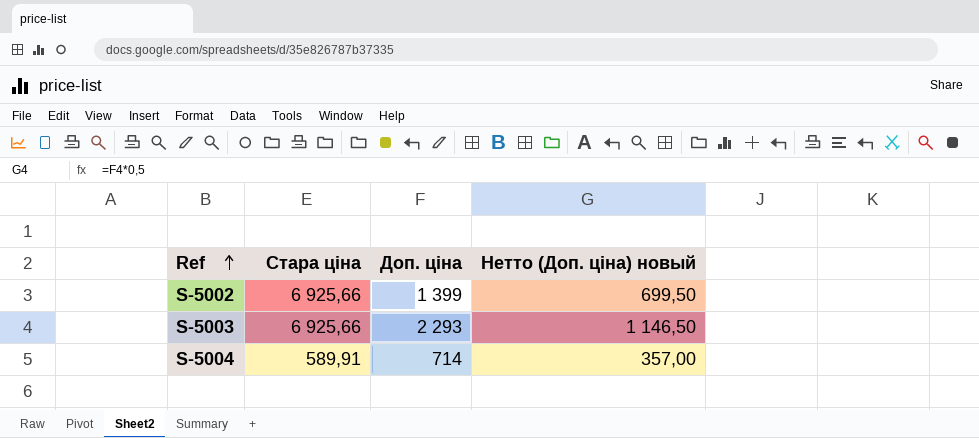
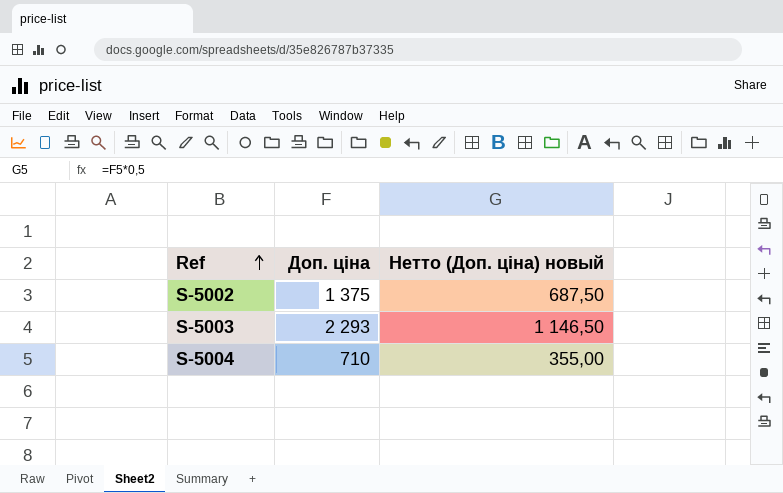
column Стара ціна | position: 2 -> none
S-5002 | Доп. ціна: 1 399 -> 1 375
S-5002 | Нетто (Доп. ціна) новый: 699,50 -> 687,50
S-5004 | Доп. ціна: 714 -> 710
S-5004 | Нетто (Доп. ціна) новый: 357,00 -> 355,00

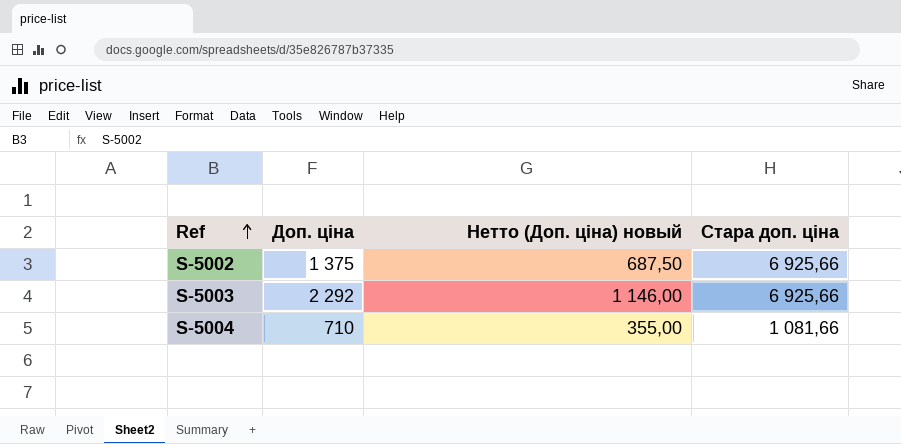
column Стара доп. ціна | position: none -> 4
S-5003 | Доп. ціна: 2 293 -> 2 292
S-5003 | Нетто (Доп. ціна) новый: 1 146,50 -> 1 146,00

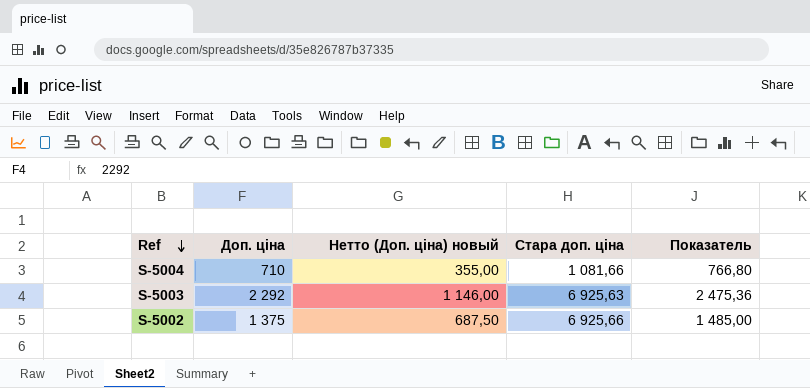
row order: Ref ascending -> Ref descending
column Показатель | formula: none -> [Доп. ціна] * 1,08
S-5003 | Стара доп. ціна: 6 925,66 -> 6 925,63

